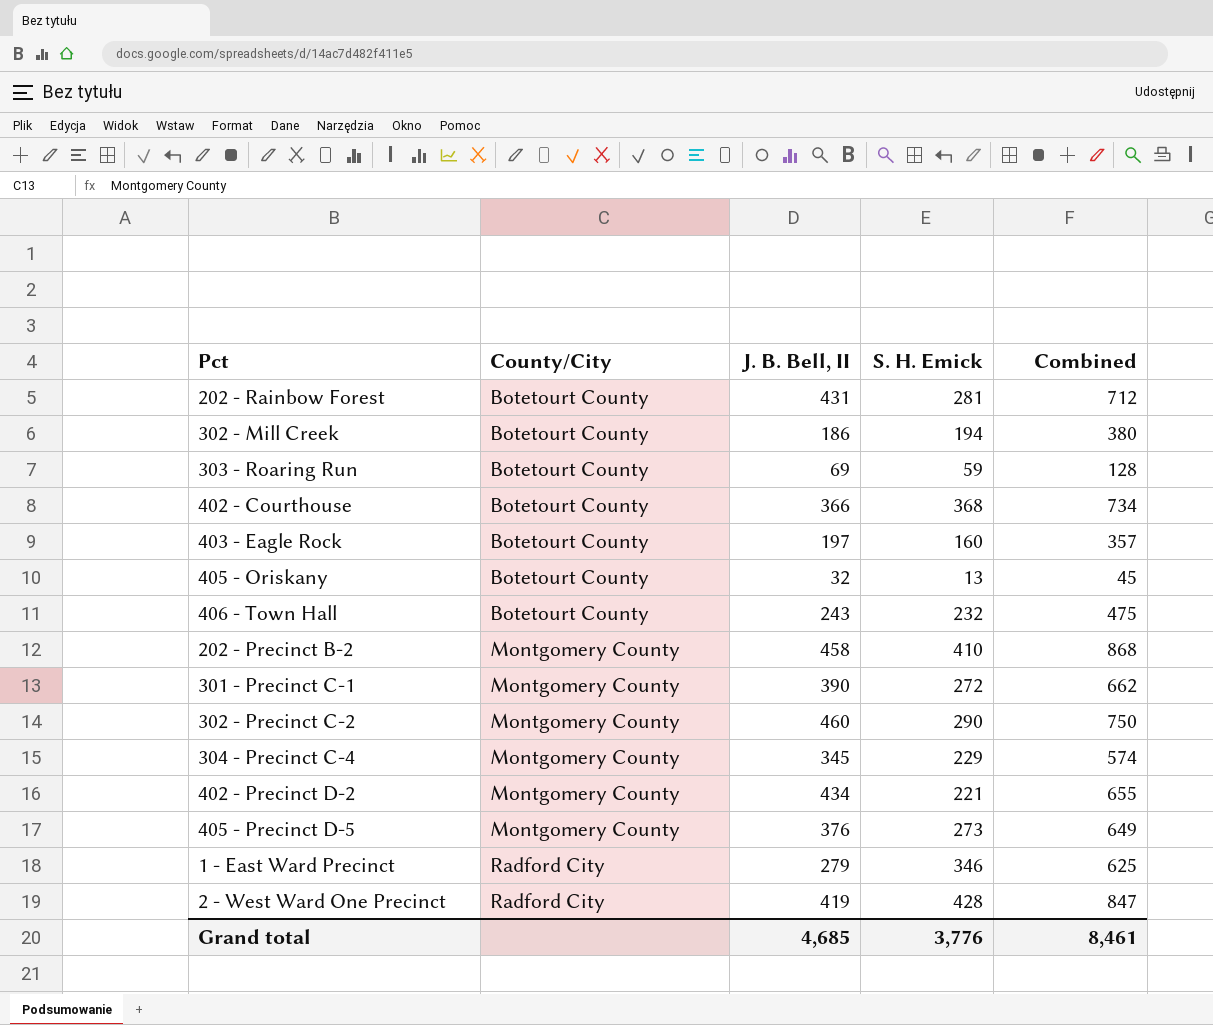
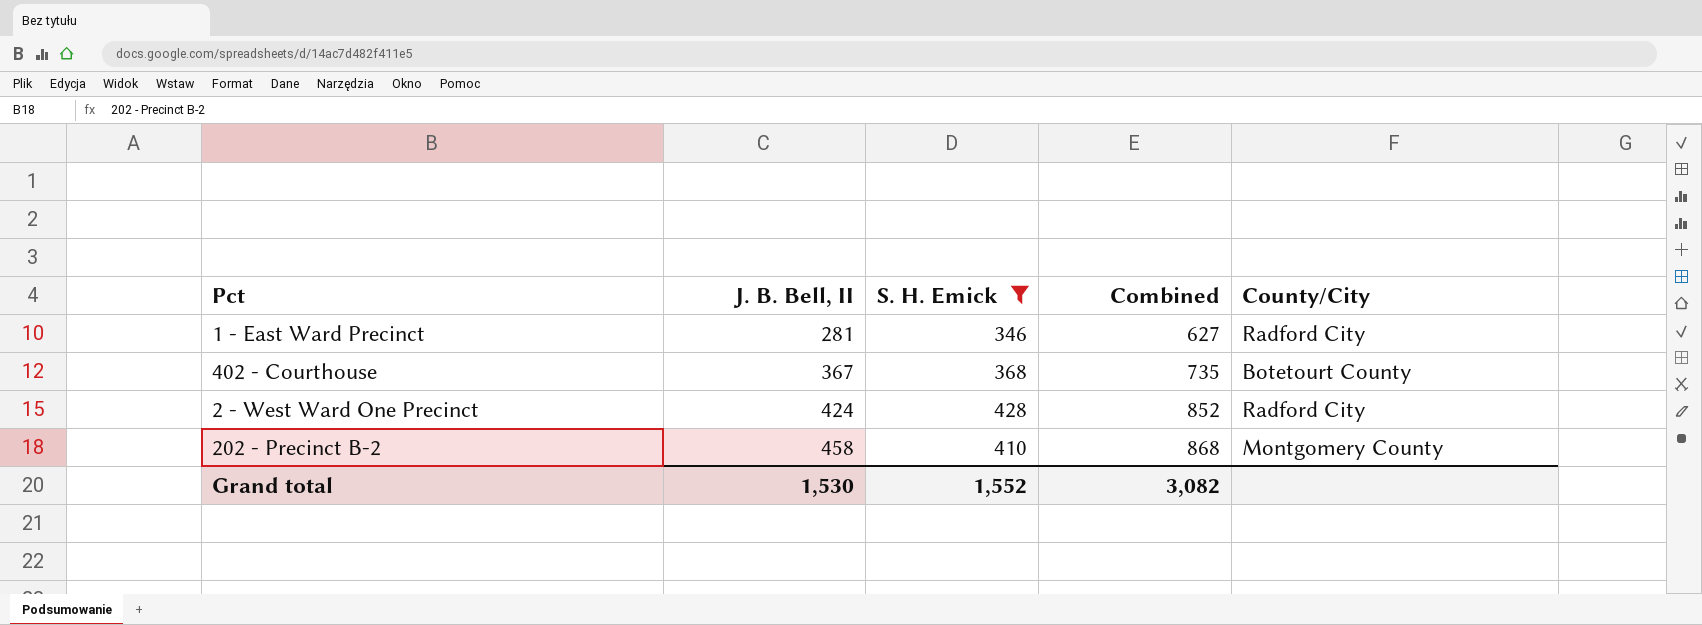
filter: none -> S. H. Emick >= 346
row order: County/City ascending -> J. B. Bell, II ascending
column County/City | position: 2 -> 5
1 - East Ward Precinct | J. B. Bell, II: 279 -> 281
1 - East Ward Precinct | Combined: 625 -> 627
402 - Courthouse | J. B. Bell, II: 366 -> 367
402 - Courthouse | Combined: 734 -> 735
2 - West Ward One Precinct | J. B. Bell, II: 419 -> 424
2 - West Ward One Precinct | Combined: 847 -> 852
Grand total | J. B. Bell, II: 4,685 -> 1,530
Grand total | S. H. Emick: 3,776 -> 1,552
Grand total | Combined: 8,461 -> 3,082

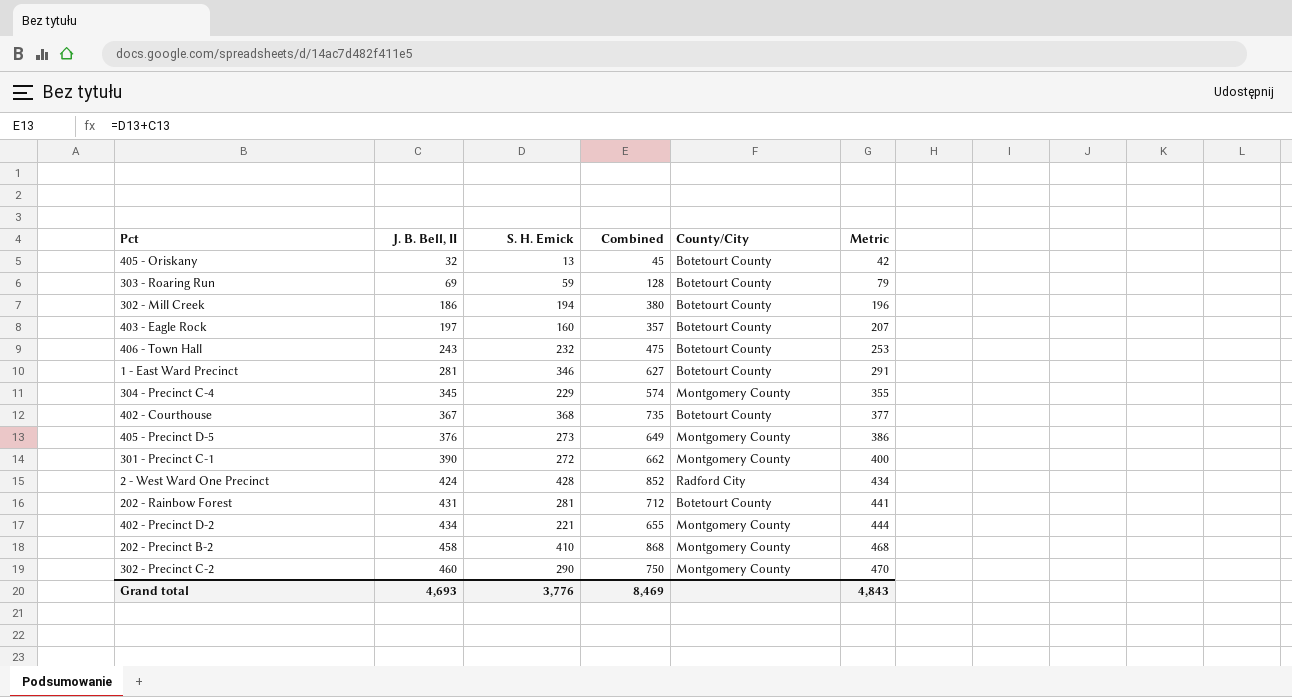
filter: S. H. Emick >= 346 -> none
column Metric | formula: none -> [J. B. Bell, II] + 10
1 - East Ward Precinct | County/City: Radford City -> Botetourt County
Grand total | J. B. Bell, II: 1,530 -> 4,693
Grand total | S. H. Emick: 1,552 -> 3,776
Grand total | Combined: 3,082 -> 8,469

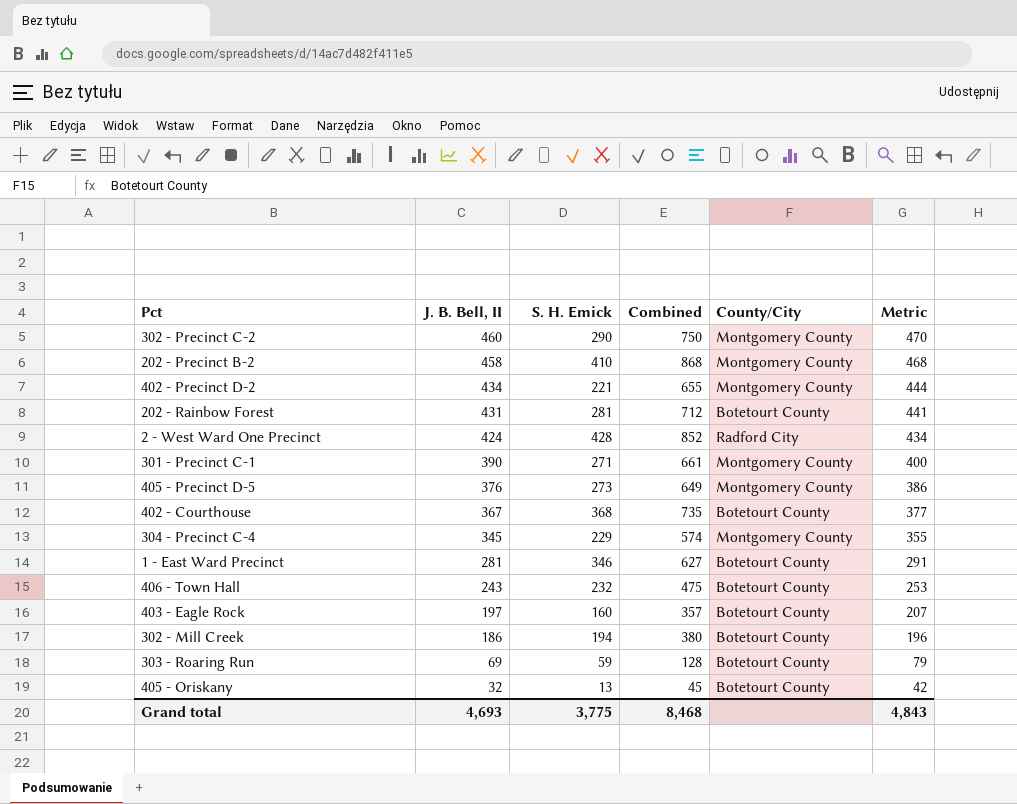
row order: J. B. Bell, II ascending -> J. B. Bell, II descending
301 - Precinct C-1 | S. H. Emick: 272 -> 271
301 - Precinct C-1 | Combined: 662 -> 661
Grand total | S. H. Emick: 3,776 -> 3,775
Grand total | Combined: 8,469 -> 8,468

